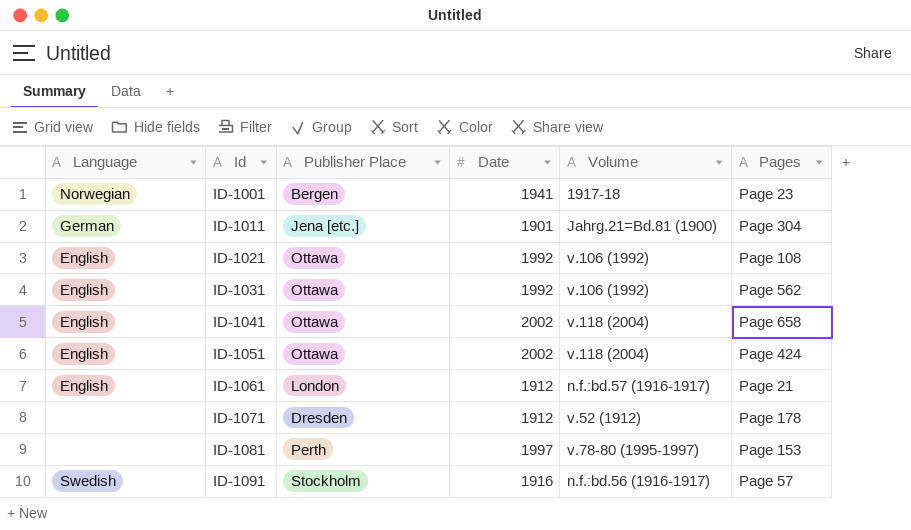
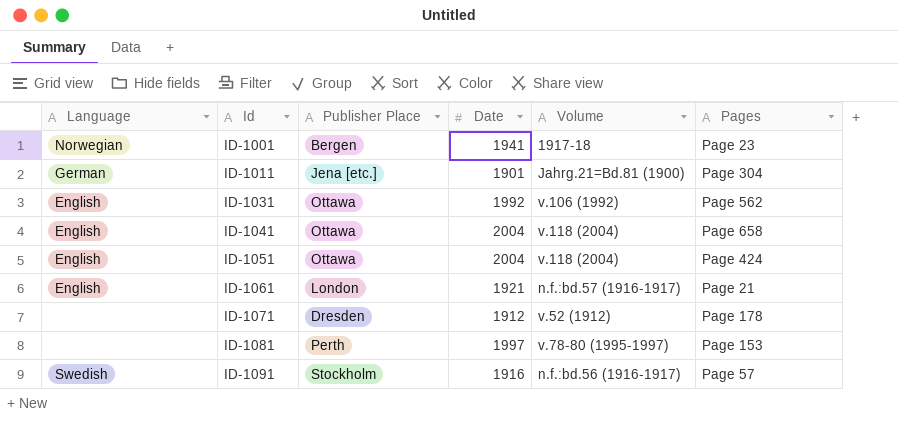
row ID-1021: English | Ottawa | 1992 | v.106 (1992) | Page 108 -> none
ID-1041 | Date: 2002 -> 2004
ID-1051 | Date: 2002 -> 2004
ID-1061 | Date: 1912 -> 1921

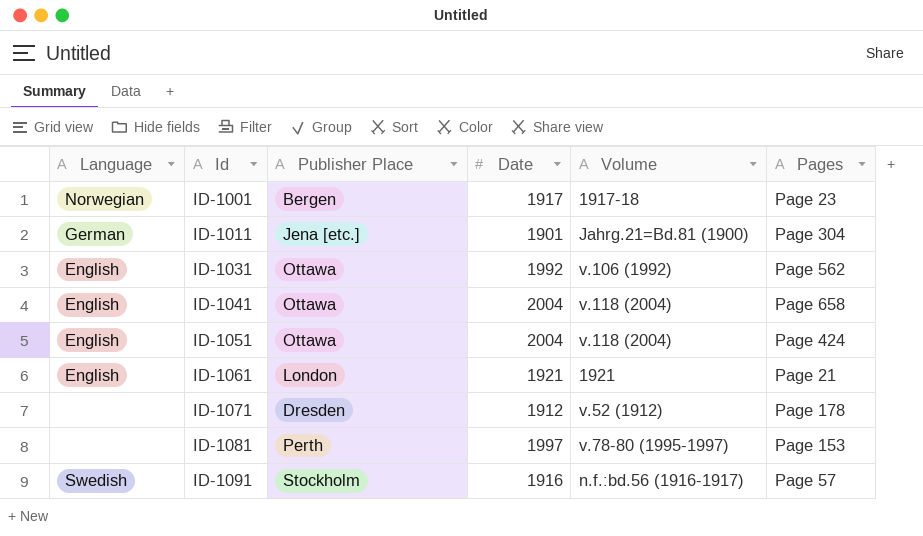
ID-1001 | Date: 1941 -> 1917
ID-1061 | Volume: n.f.:bd.57 (1916-1917) -> 1921

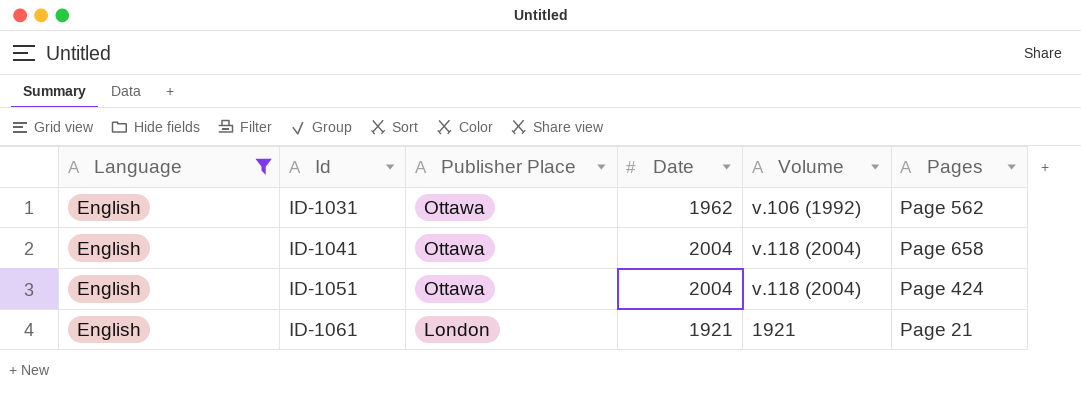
filter: none -> Language = English
ID-1031 | Date: 1992 -> 1962

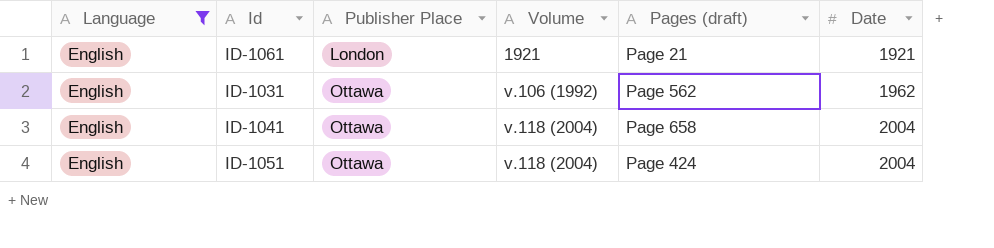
row order: Id ascending -> Publisher Place ascending
column name: Pages -> Pages (draft)
column Date | position: 4 -> 6

